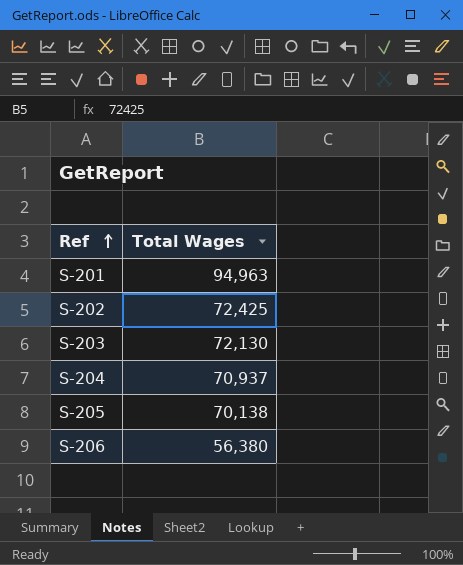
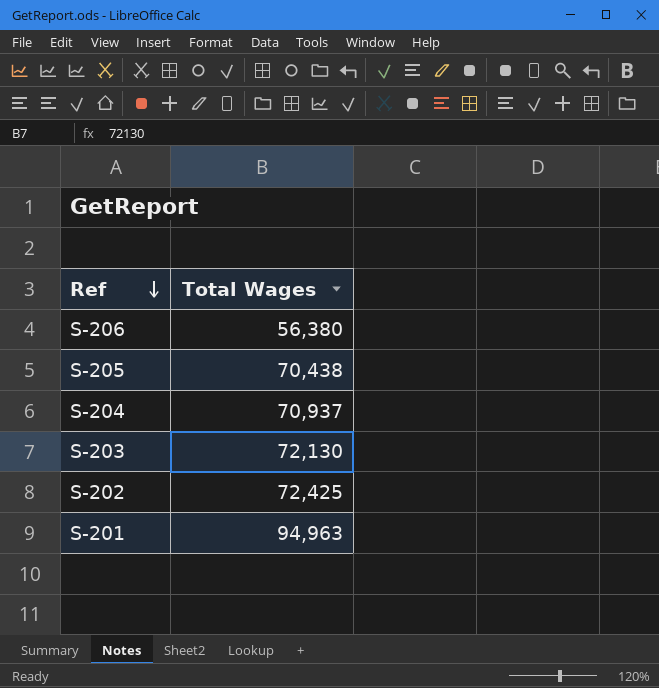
row order: Ref ascending -> Ref descending
S-205 | Total Wages: 70,138 -> 70,438

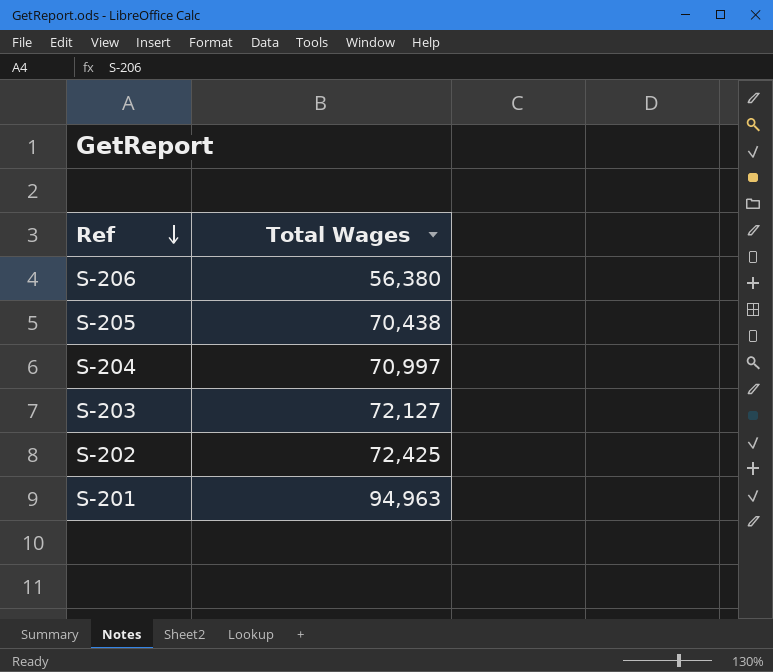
S-204 | Total Wages: 70,937 -> 70,997
S-203 | Total Wages: 72,130 -> 72,127

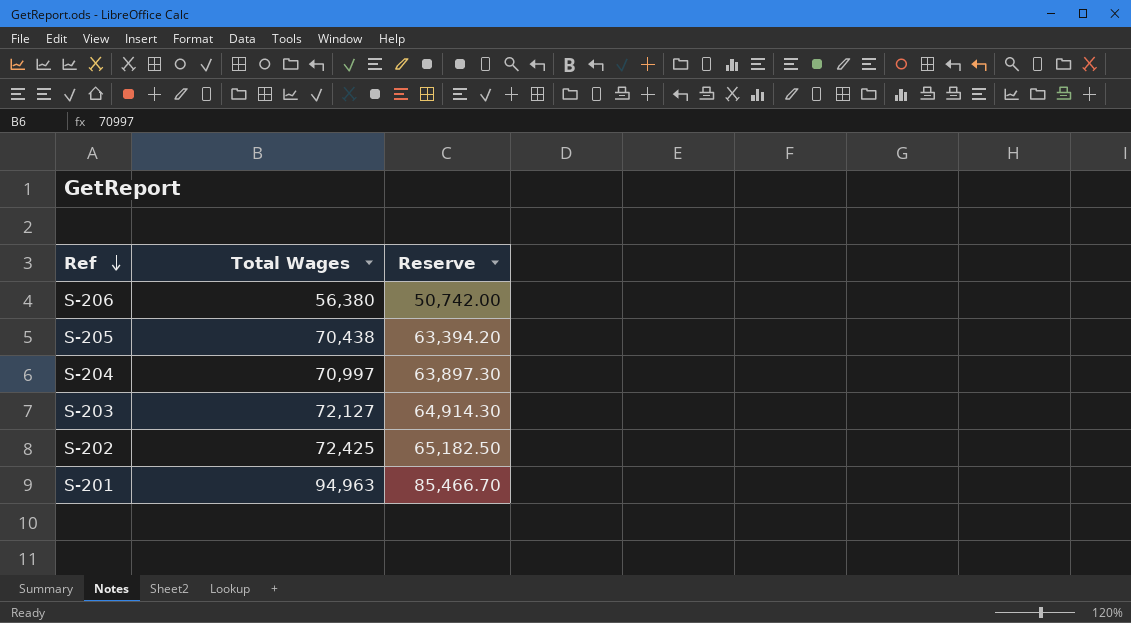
column Reserve | formula: none -> [Total Wages] * 0.9

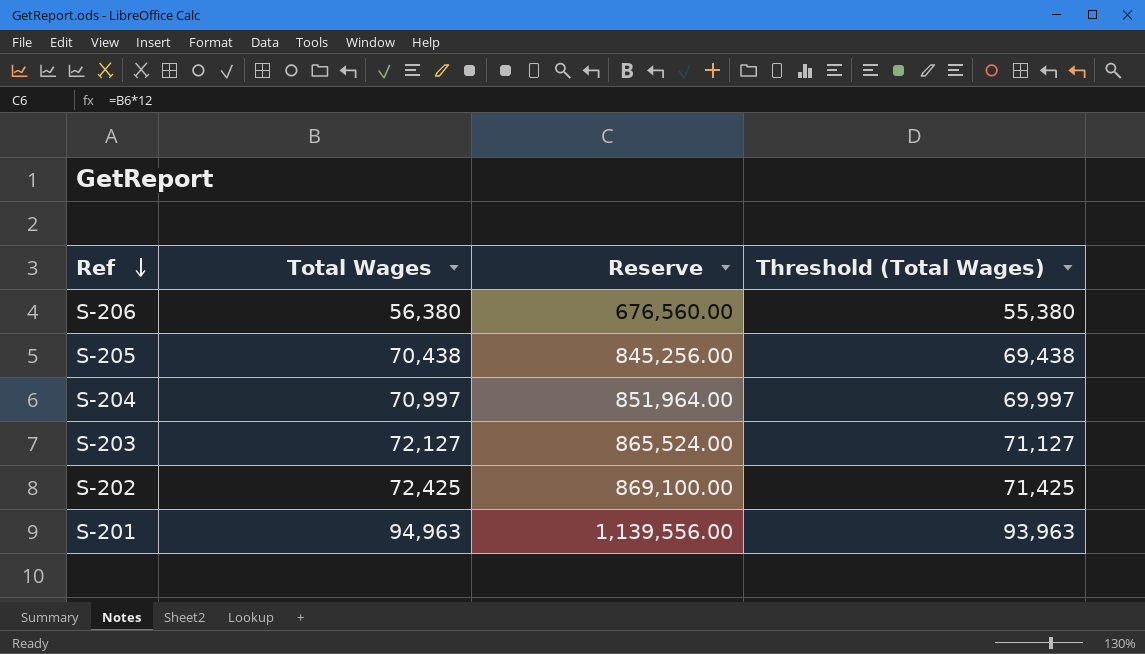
column Reserve | formula: [Total Wages] * 0.9 -> [Total Wages] * 12
column Threshold (Total Wages) | formula: none -> [Total Wages] - 1000

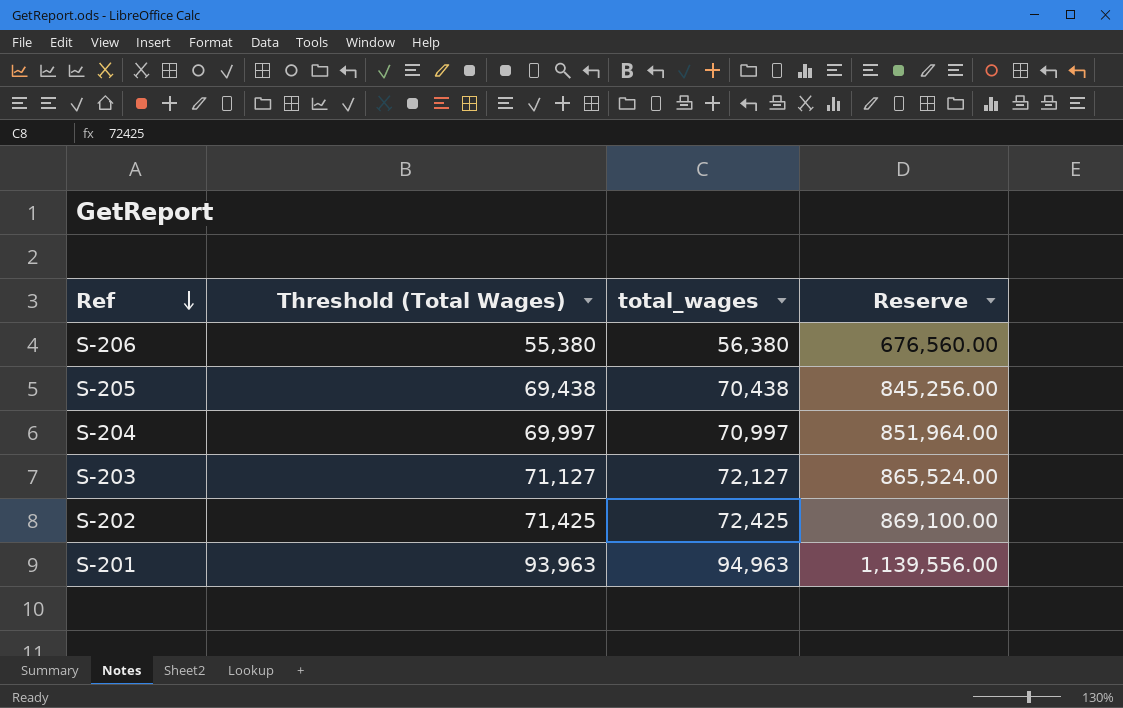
column Threshold (Total Wages) | position: 4 -> 2
column name: Total Wages -> total_wages

